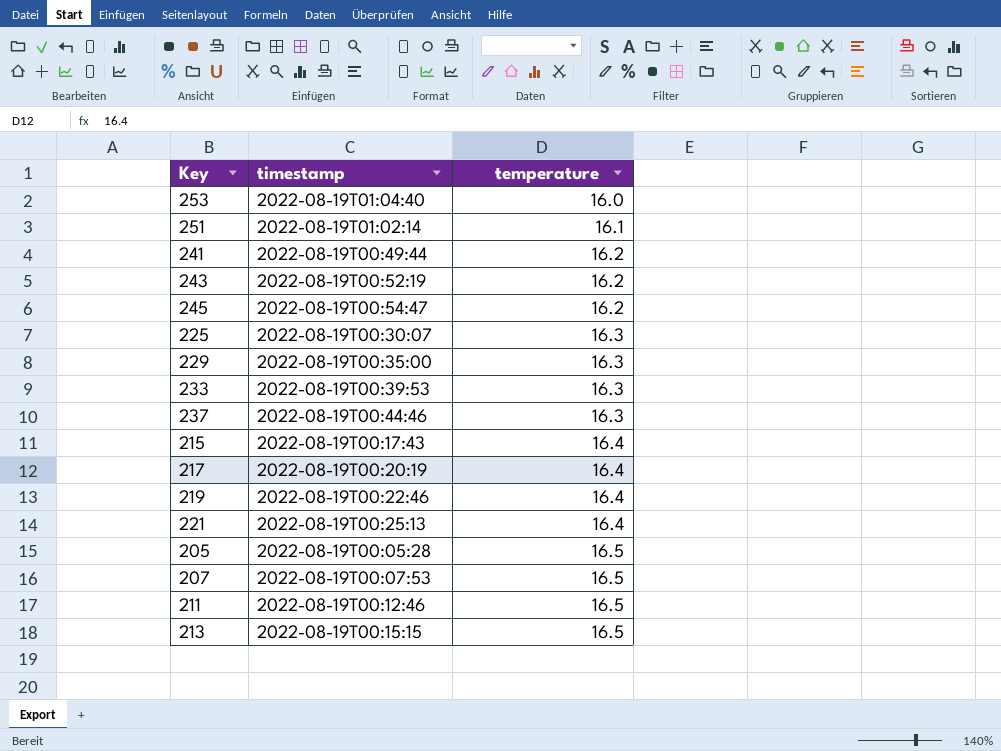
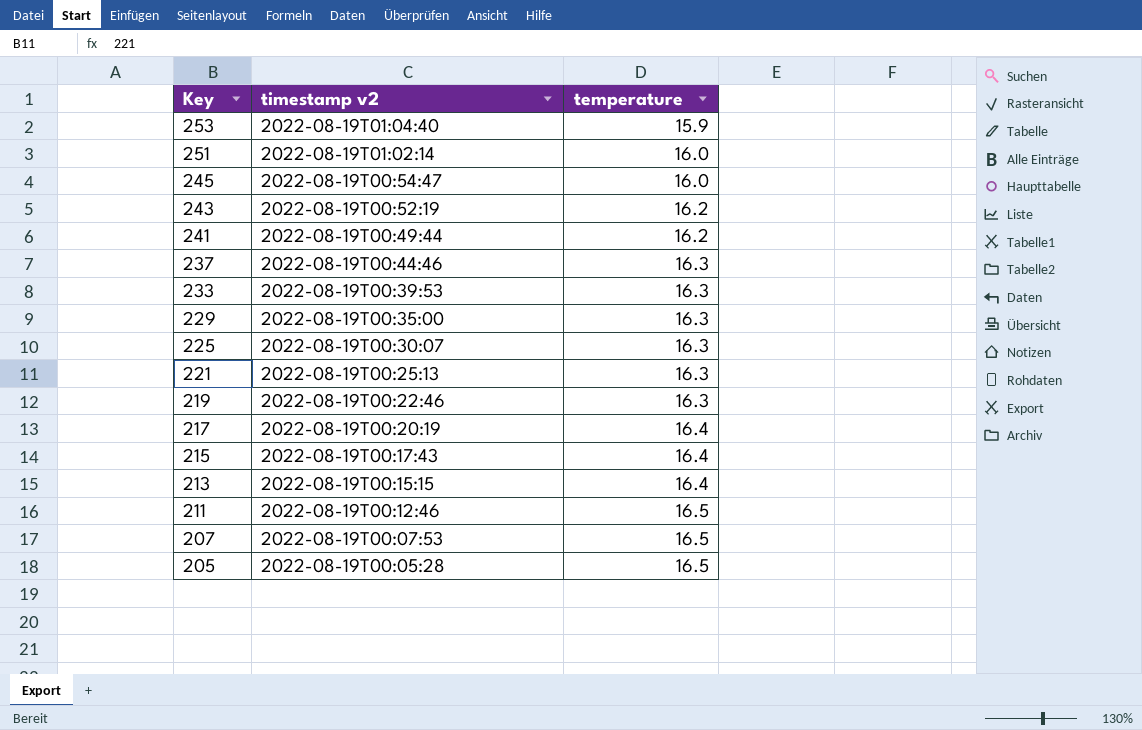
row order: temperature ascending -> Key descending
column name: timestamp -> timestamp v2
253 | temperature: 16.0 -> 15.9
251 | temperature: 16.1 -> 16.0
245 | temperature: 16.2 -> 16.0
221 | temperature: 16.4 -> 16.3
219 | temperature: 16.4 -> 16.3
213 | temperature: 16.5 -> 16.4

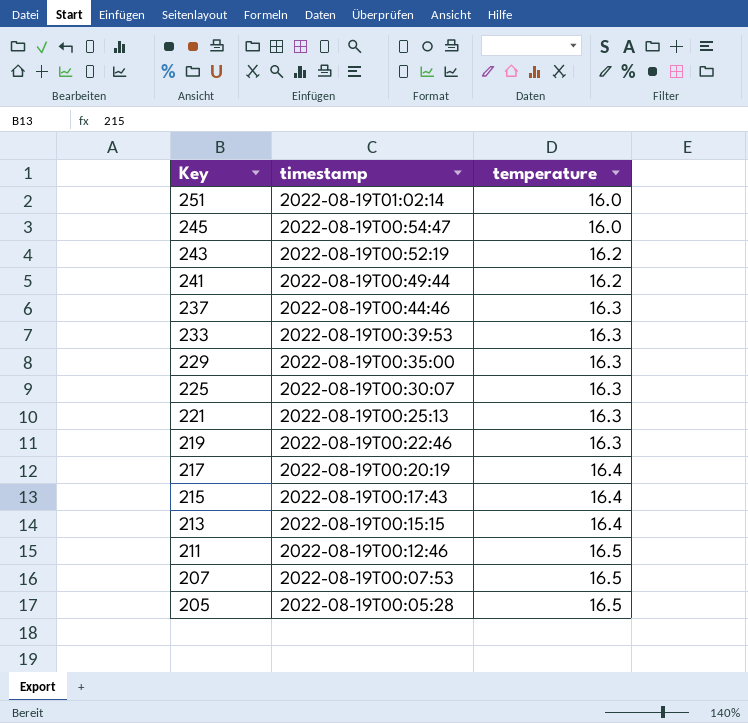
column name: timestamp v2 -> timestamp
row 253: 2022-08-19T01:04:40 | 15.9 -> none

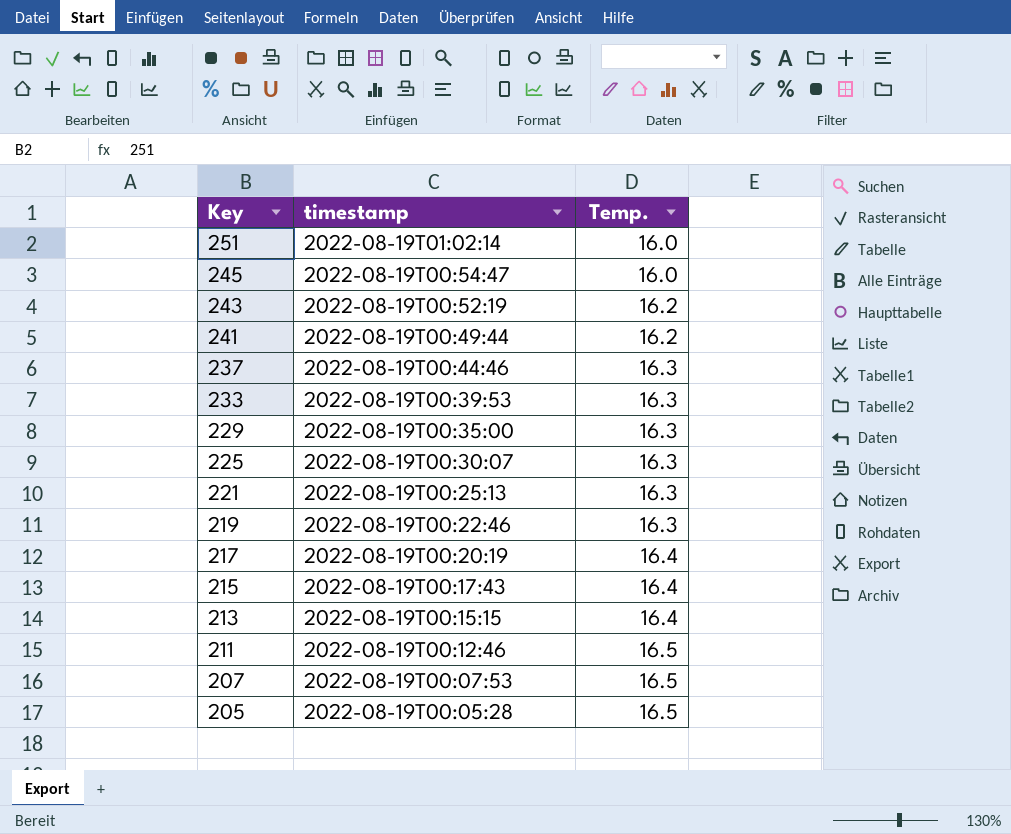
column name: temperature -> Temp.

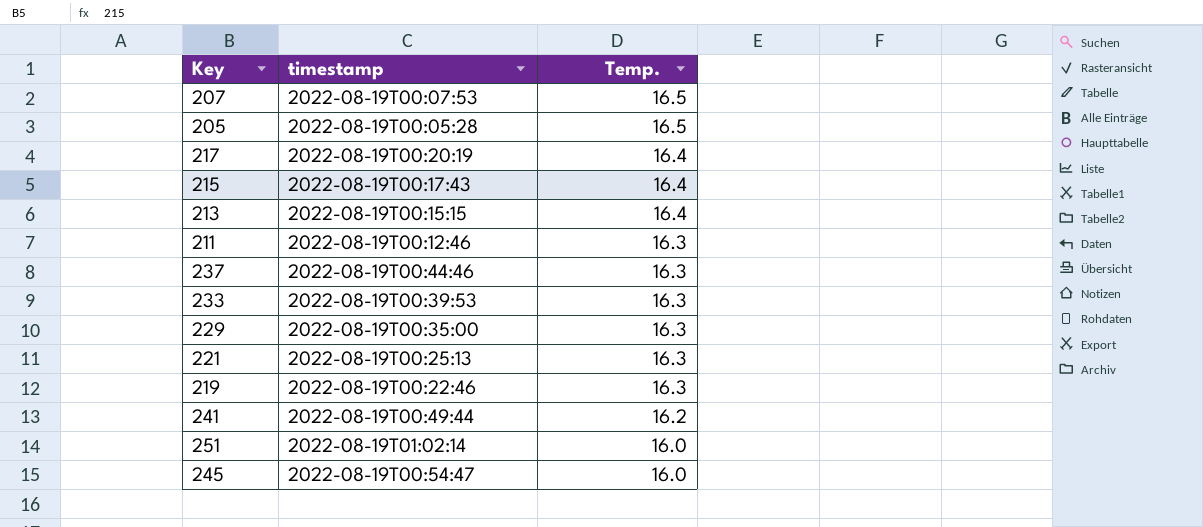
row order: Key descending -> Temp. descending
row 243: 2022-08-19T00:52:19 | 16.2 -> none
row 225: 2022-08-19T00:30:07 | 16.3 -> none
211 | Temp.: 16.5 -> 16.3

